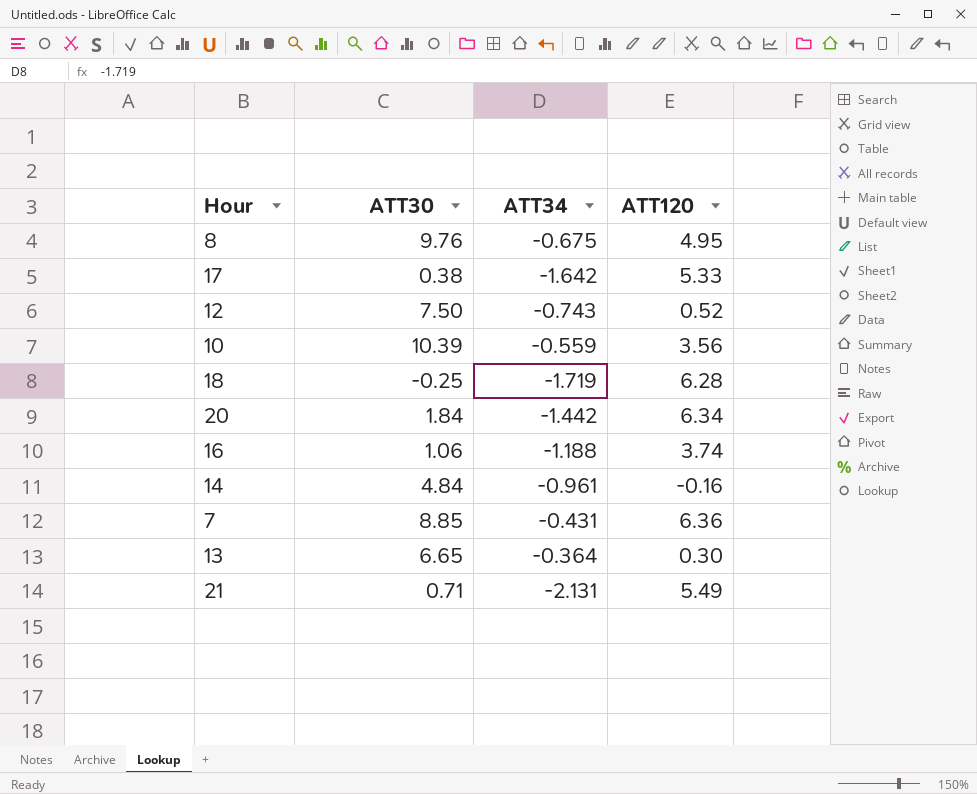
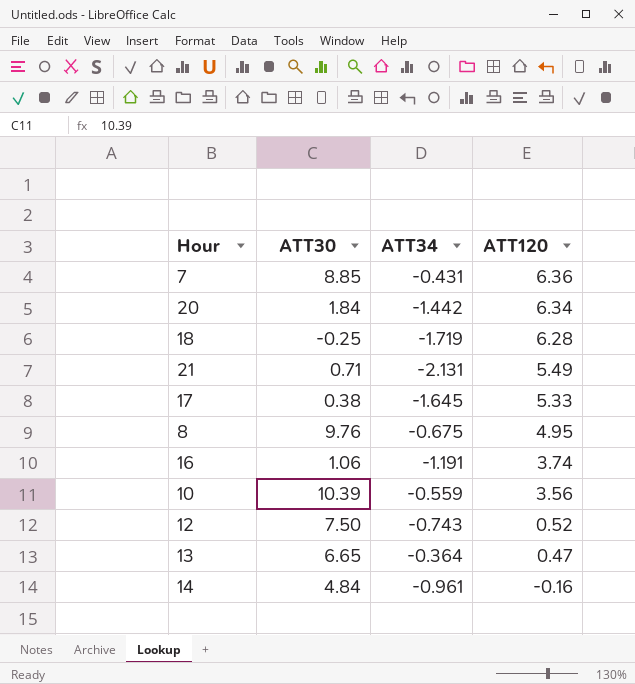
row order: none -> ATT120 descending
17 | ATT34: -1.642 -> -1.645
16 | ATT34: -1.188 -> -1.191
13 | ATT120: 0.30 -> 0.47

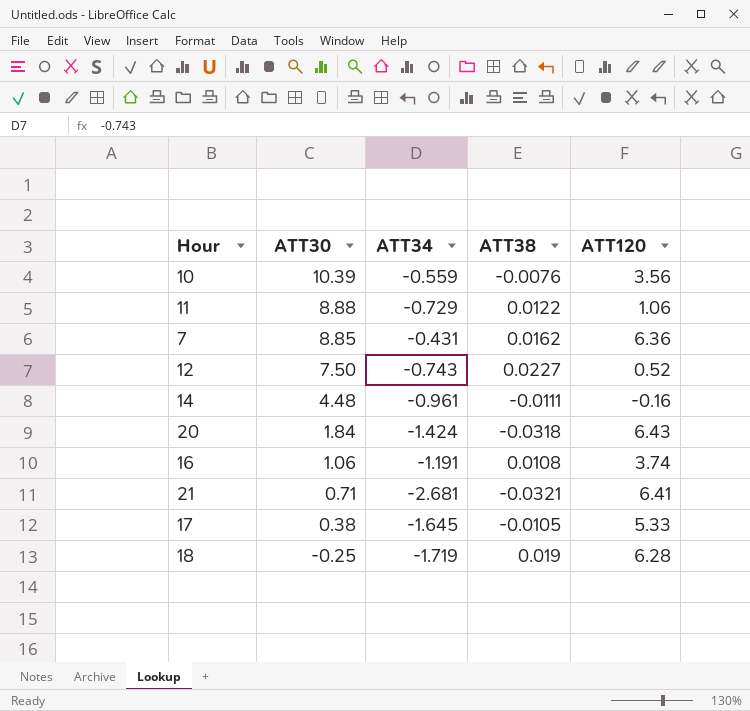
row order: ATT120 descending -> ATT30 descending
column ATT38 | position: none -> 4
row 8: 9.76 | -0.675 | 4.95 -> none
row 13: 6.65 | -0.364 | 0.47 -> none
row 11: none -> 8.88 | -0.729 | 0.0122 | 1.06
14 | ATT30: 4.84 -> 4.48
20 | ATT34: -1.442 -> -1.424
20 | ATT120: 6.34 -> 6.43
21 | ATT34: -2.131 -> -2.681
21 | ATT120: 5.49 -> 6.41

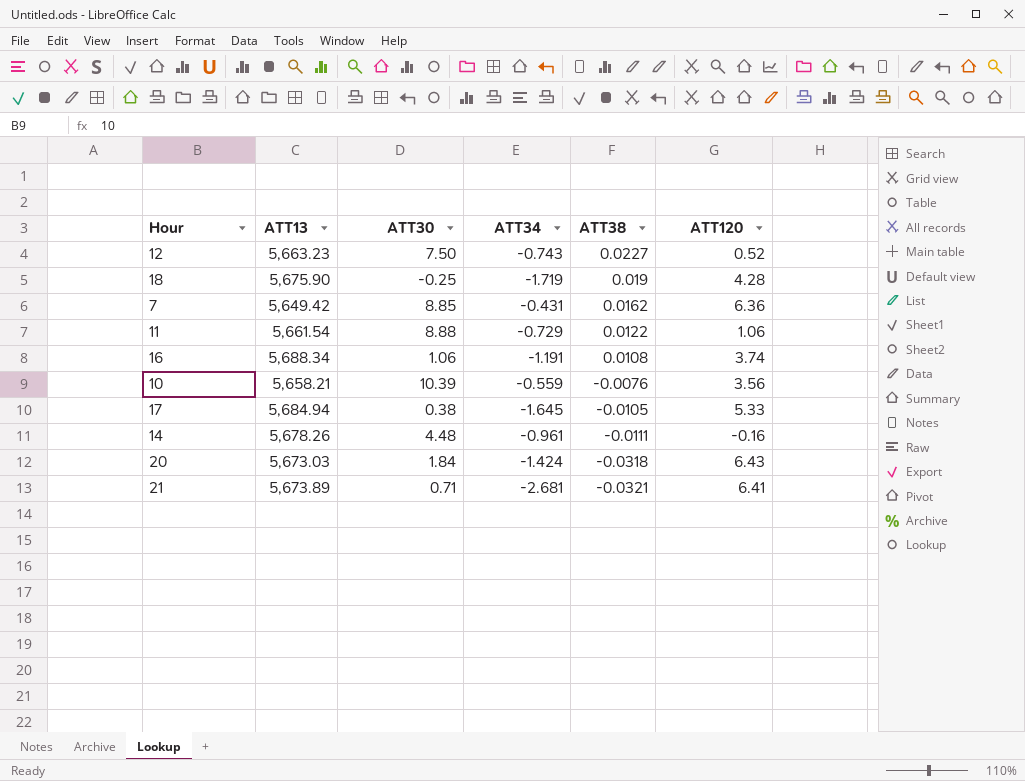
row order: ATT30 descending -> ATT38 descending
column ATT13 | position: none -> 2
18 | ATT120: 6.28 -> 4.28

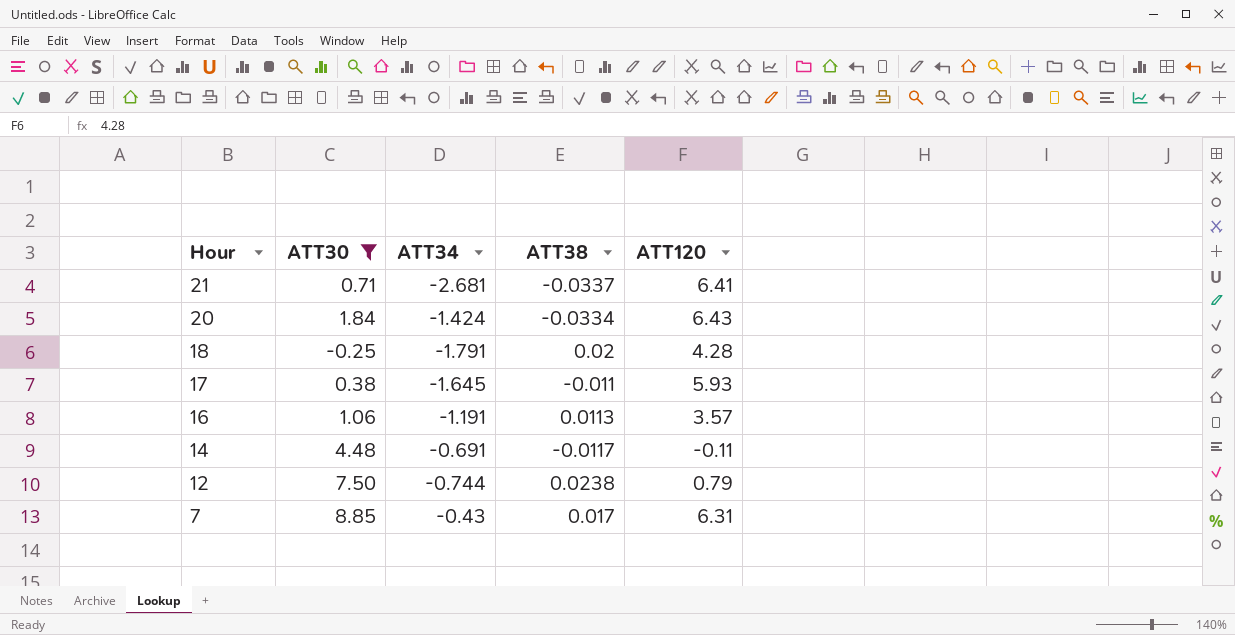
filter: none -> ATT30 <= 8.85
row order: ATT38 descending -> Hour descending
column ATT13 | position: 2 -> none
21 | ATT38: -0.0321 -> -0.0337
20 | ATT38: -0.0318 -> -0.0334
18 | ATT34: -1.719 -> -1.791
18 | ATT38: 0.019 -> 0.02
17 | ATT38: -0.0105 -> -0.011
17 | ATT120: 5.33 -> 5.93
16 | ATT38: 0.0108 -> 0.0113
16 | ATT120: 3.74 -> 3.57
14 | ATT34: -0.961 -> -0.691
14 | ATT38: -0.0111 -> -0.0117
14 | ATT120: -0.16 -> -0.11
12 | ATT34: -0.743 -> -0.744
12 | ATT38: 0.0227 -> 0.0238
12 | ATT120: 0.52 -> 0.79
7 | ATT34: -0.431 -> -0.43
7 | ATT38: 0.0162 -> 0.017
7 | ATT120: 6.36 -> 6.31

